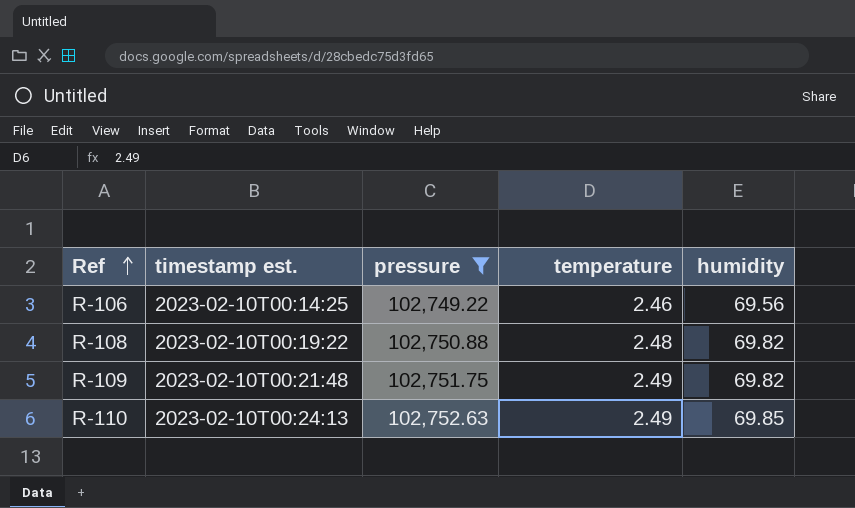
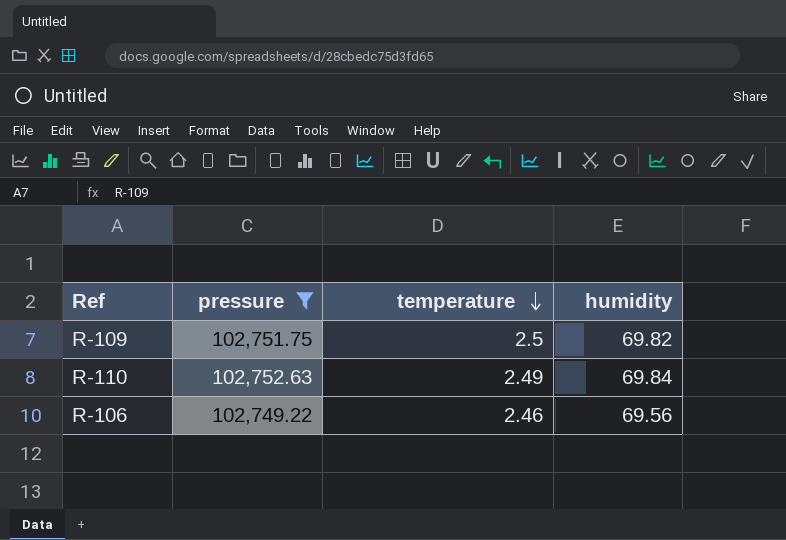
row order: Ref ascending -> temperature descending
column timestamp est. | position: 2 -> none
row R-108: 2023-02-10T00:19:22 | 102,750.88 | 2.48 | 69.82 -> none
R-109 | temperature: 2.49 -> 2.5
R-110 | humidity: 69.85 -> 69.84

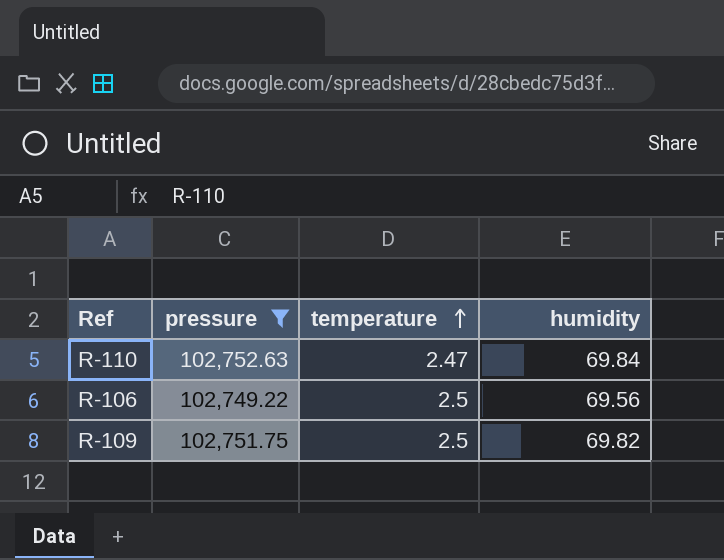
row order: temperature descending -> temperature ascending
R-110 | temperature: 2.49 -> 2.47
R-106 | temperature: 2.46 -> 2.5

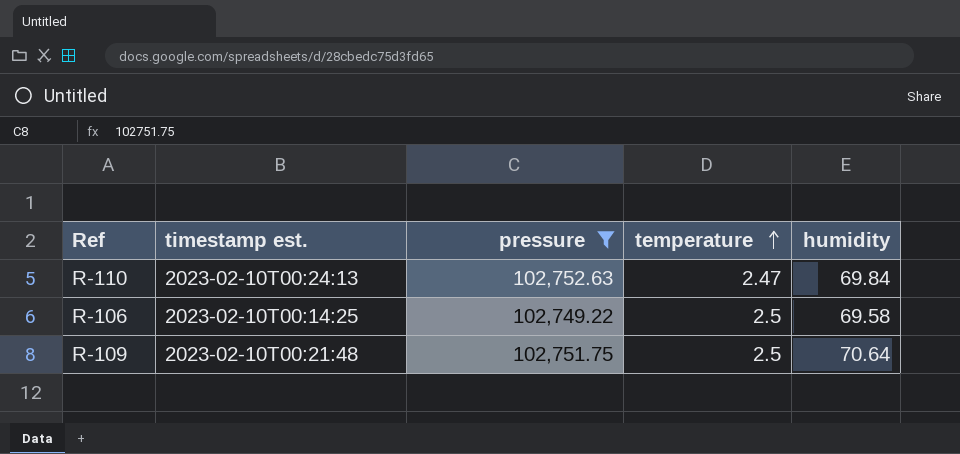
column timestamp est. | position: none -> 2
R-106 | humidity: 69.56 -> 69.58
R-109 | humidity: 69.82 -> 70.64

